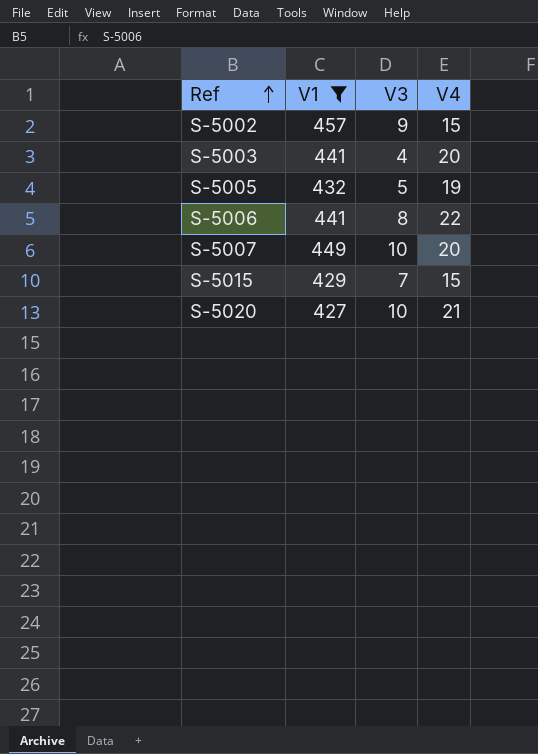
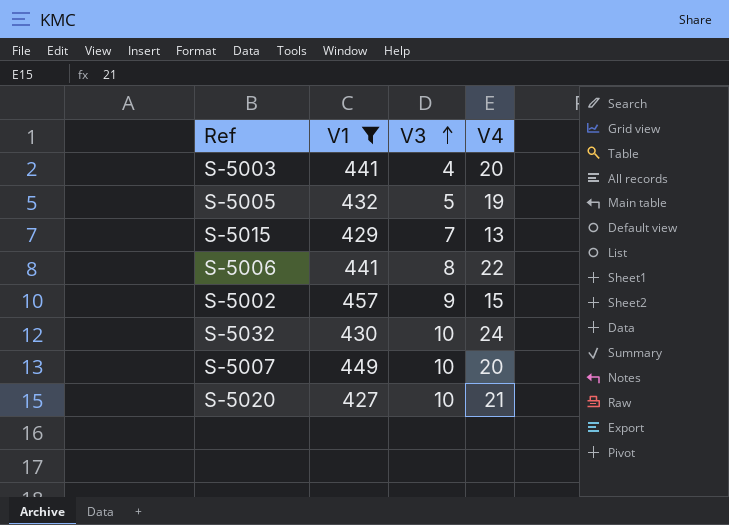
row order: Ref ascending -> V3 ascending
S-5015 | V4: 15 -> 13
row S-5032: none -> 430 | 10 | 24

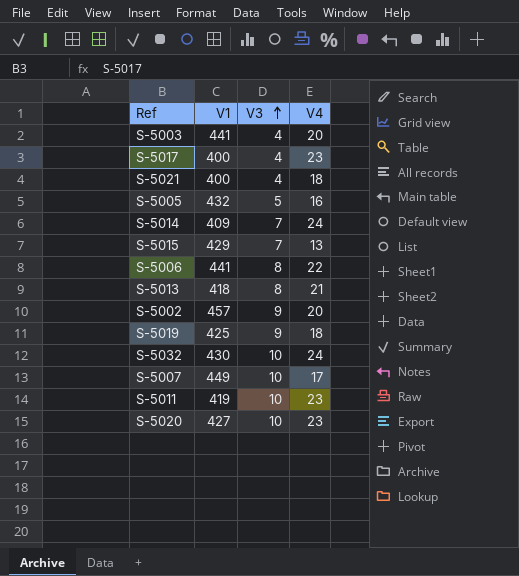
filter: V1 >= 427 -> none
S-5005 | V4: 19 -> 16
S-5002 | V4: 15 -> 20
S-5007 | V4: 20 -> 17
S-5020 | V4: 21 -> 23

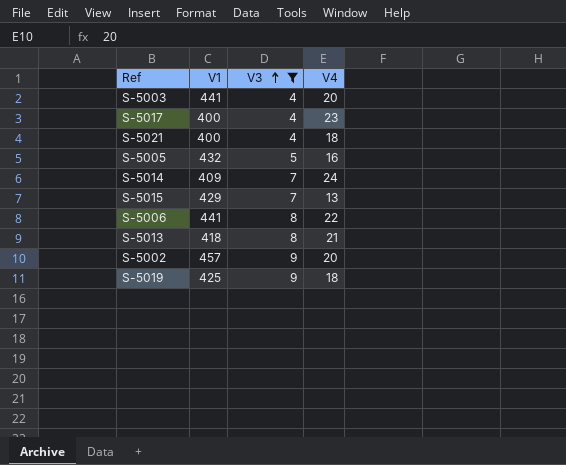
filter: none -> V3 != 10

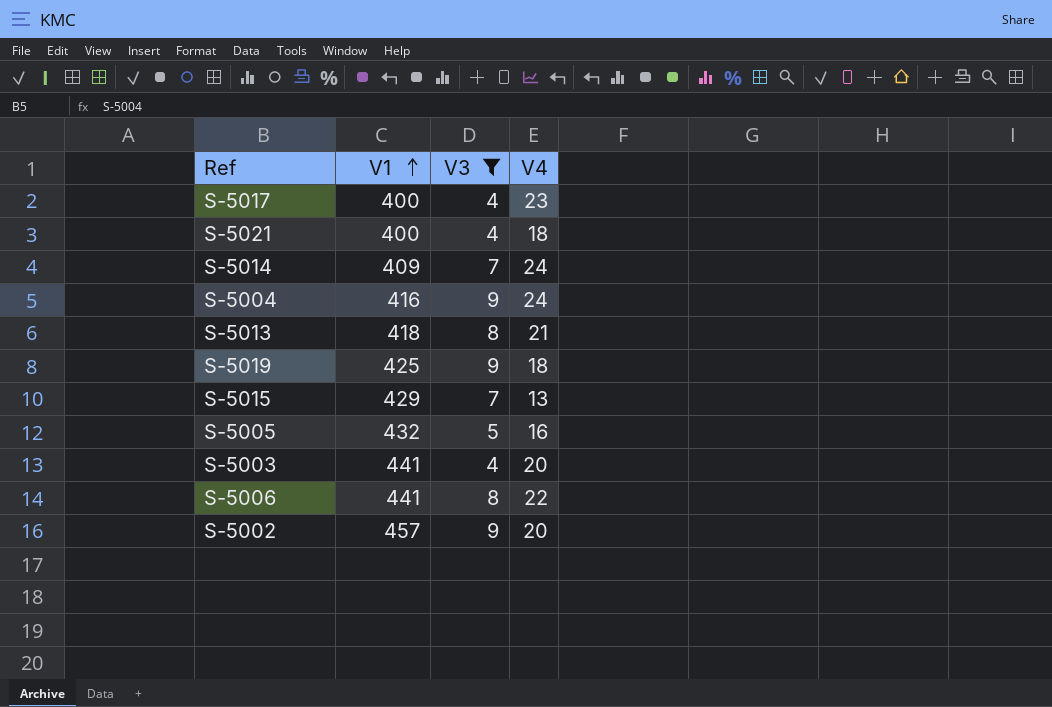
row order: V3 ascending -> V1 ascending
row S-5004: none -> 416 | 9 | 24

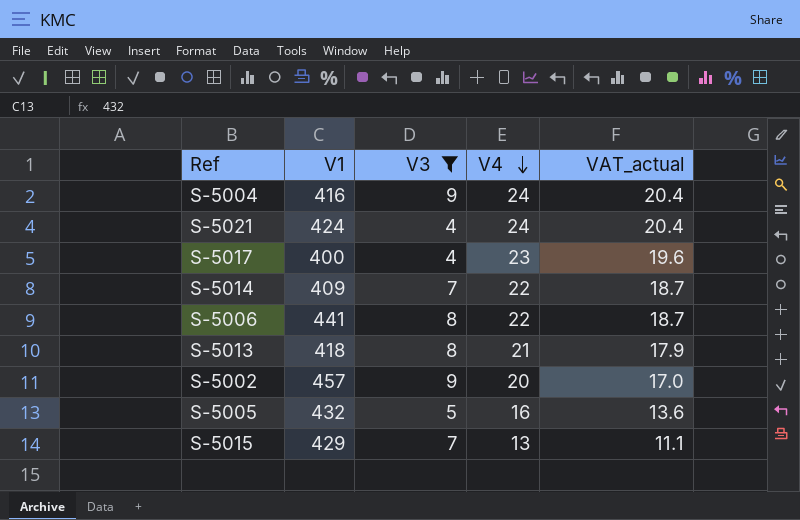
row order: V1 ascending -> V4 descending
column VAT_actual | formula: none -> [V4] * 0.85
row S-5019: 425 | 9 | 18 -> none
row S-5003: 441 | 4 | 20 -> none
S-5021 | V1: 400 -> 424
S-5021 | V4: 18 -> 24
S-5014 | V4: 24 -> 22

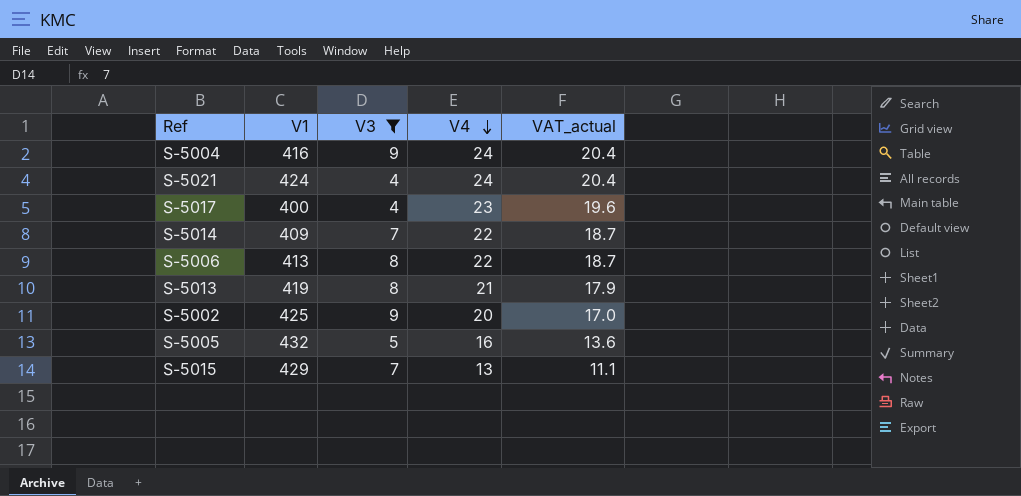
S-5006 | V1: 441 -> 413
S-5013 | V1: 418 -> 419
S-5002 | V1: 457 -> 425

